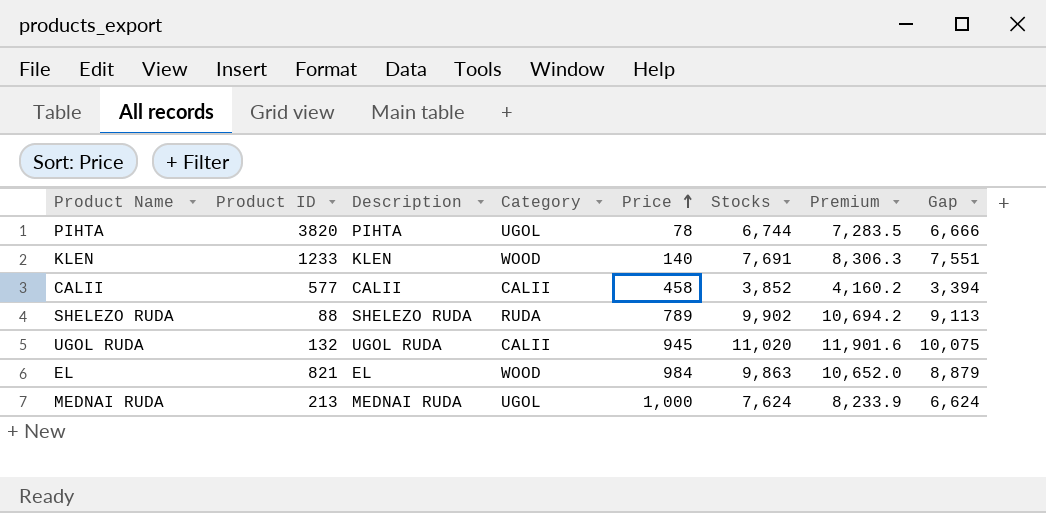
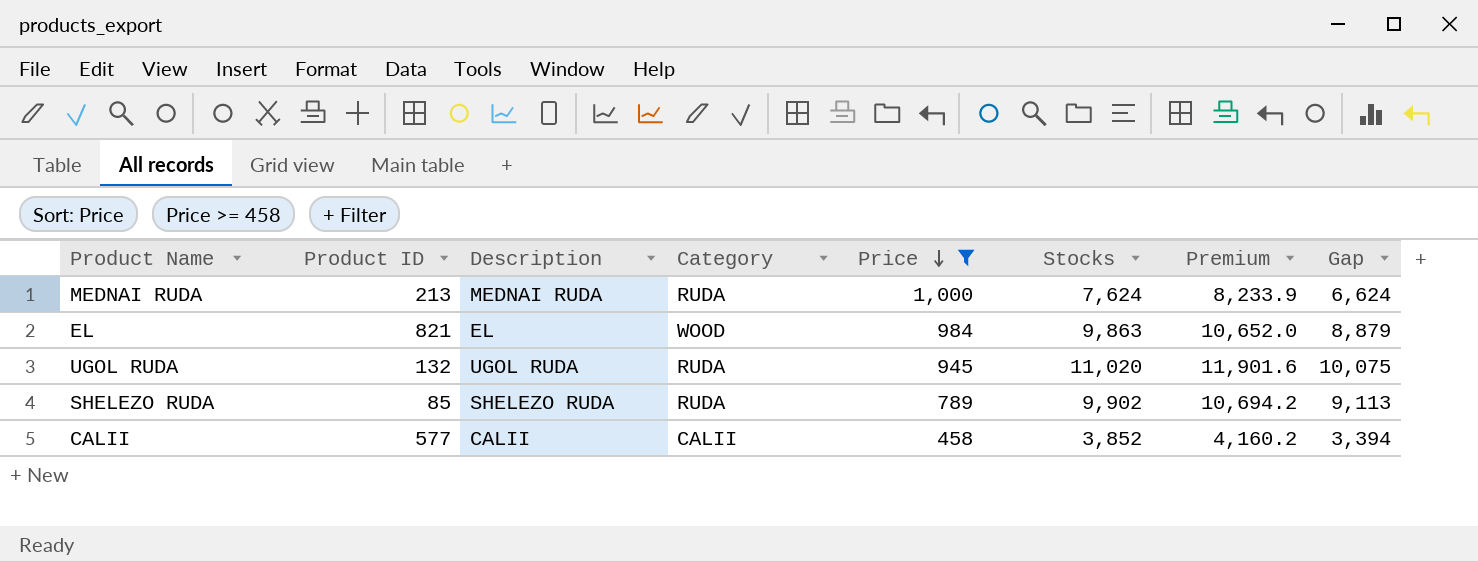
filter: none -> Price >= 458
row order: Price ascending -> Price descending
MEDNAI RUDA | Category: UGOL -> RUDA
UGOL RUDA | Category: CALII -> RUDA
SHELEZO RUDA | Product ID: 88 -> 85

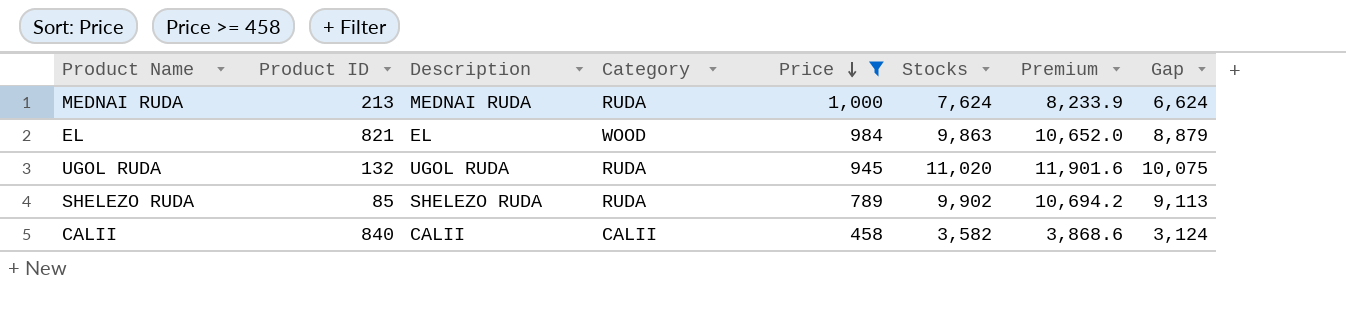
CALII | Product ID: 577 -> 840
CALII | Stocks: 3,852 -> 3,582
CALII | Premium: 4,160.2 -> 3,868.6
CALII | Gap: 3,394 -> 3,124

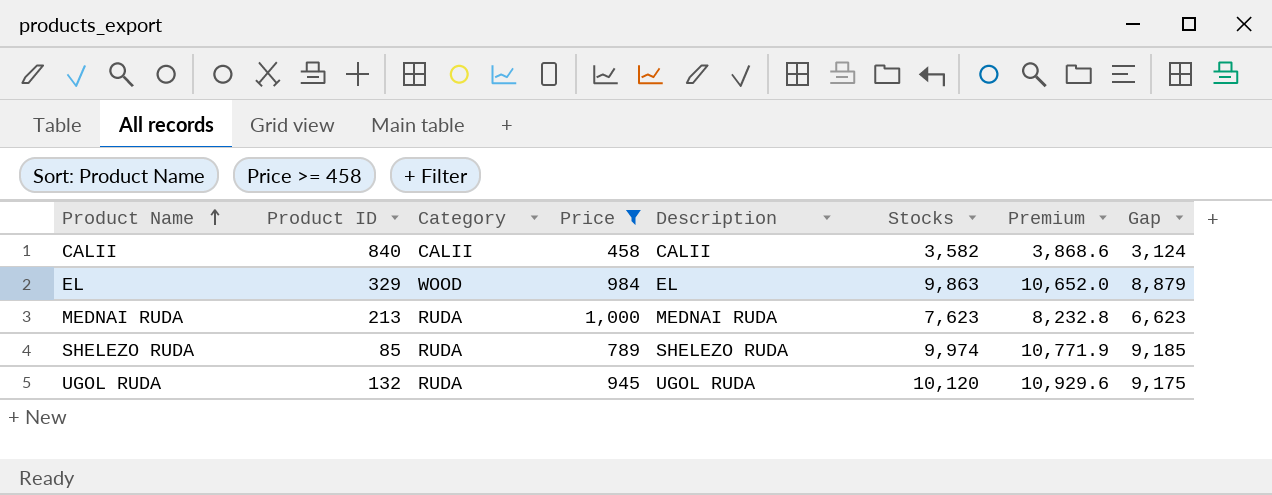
row order: Price descending -> Product Name ascending
column Description | position: 3 -> 5
EL | Product ID: 821 -> 329
MEDNAI RUDA | Stocks: 7,624 -> 7,623
MEDNAI RUDA | Premium: 8,233.9 -> 8,232.8
MEDNAI RUDA | Gap: 6,624 -> 6,623
SHELEZO RUDA | Stocks: 9,902 -> 9,974
SHELEZO RUDA | Premium: 10,694.2 -> 10,771.9
SHELEZO RUDA | Gap: 9,113 -> 9,185
UGOL RUDA | Stocks: 11,020 -> 10,120
UGOL RUDA | Premium: 11,901.6 -> 10,929.6
UGOL RUDA | Gap: 10,075 -> 9,175

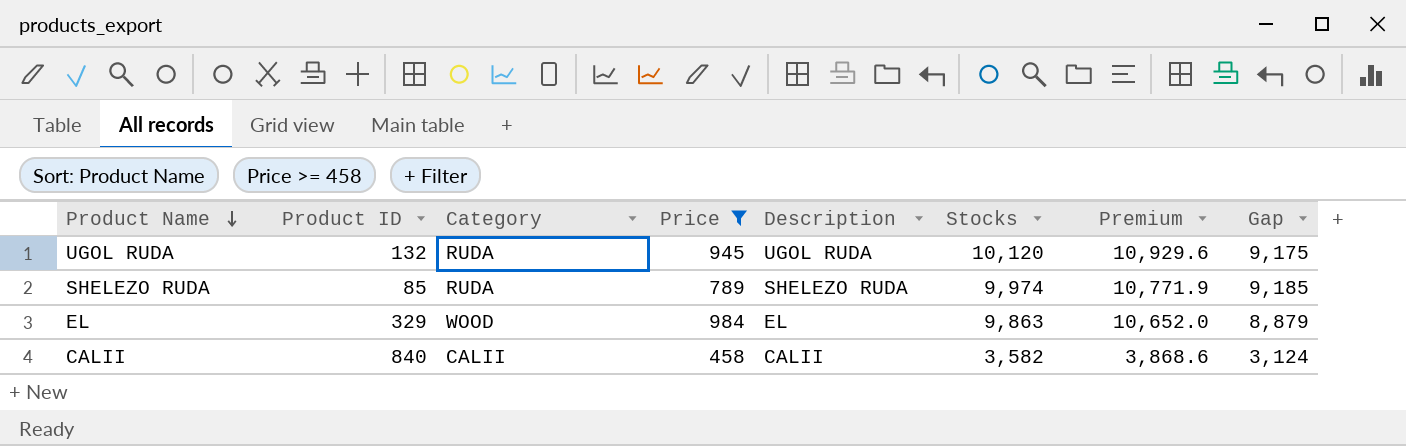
row order: Product Name ascending -> Product Name descending
row MEDNAI RUDA: 213 | RUDA | 1,000 | MEDNAI RUDA | 7,623 | 8,232.8 | 6,623 -> none

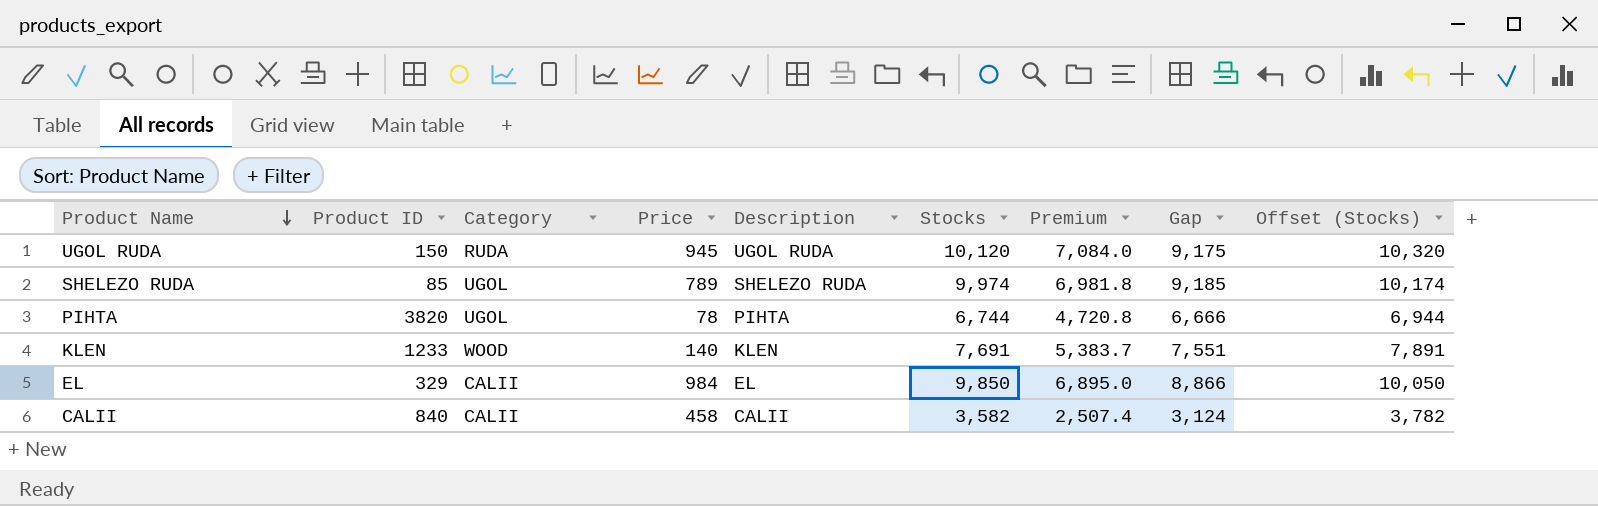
filter: Price >= 458 -> none
column Premium | formula: [Stocks] * 1.08 -> [Stocks] * 0.7
column Offset (Stocks) | formula: none -> [Stocks] + 200
UGOL RUDA | Product ID: 132 -> 150
SHELEZO RUDA | Category: RUDA -> UGOL
EL | Category: WOOD -> CALII
EL | Stocks: 9,863 -> 9,850
EL | Gap: 8,879 -> 8,866

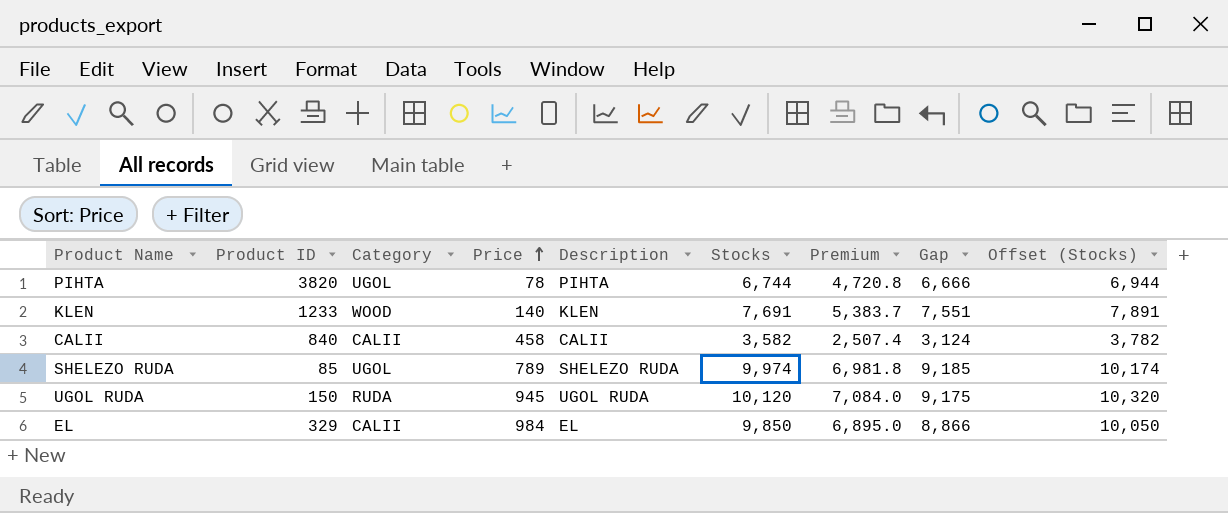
row order: Product Name descending -> Price ascending

